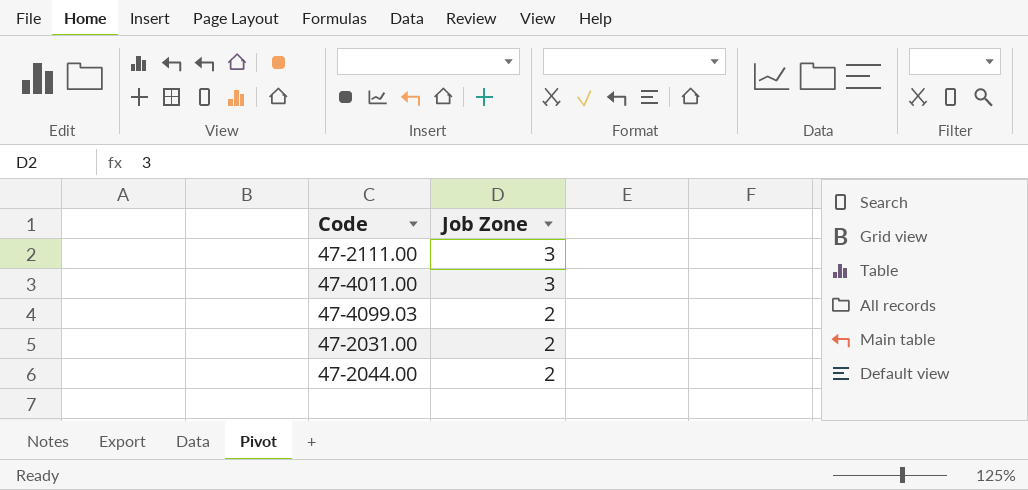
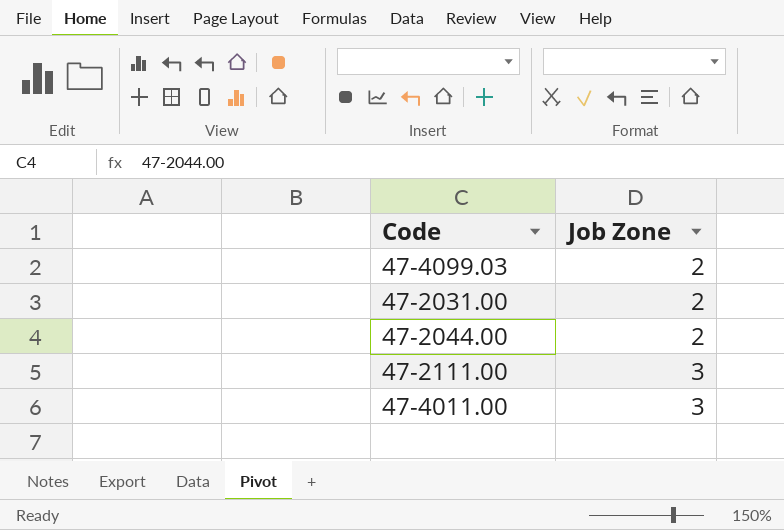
row order: Job Zone descending -> Job Zone ascending

